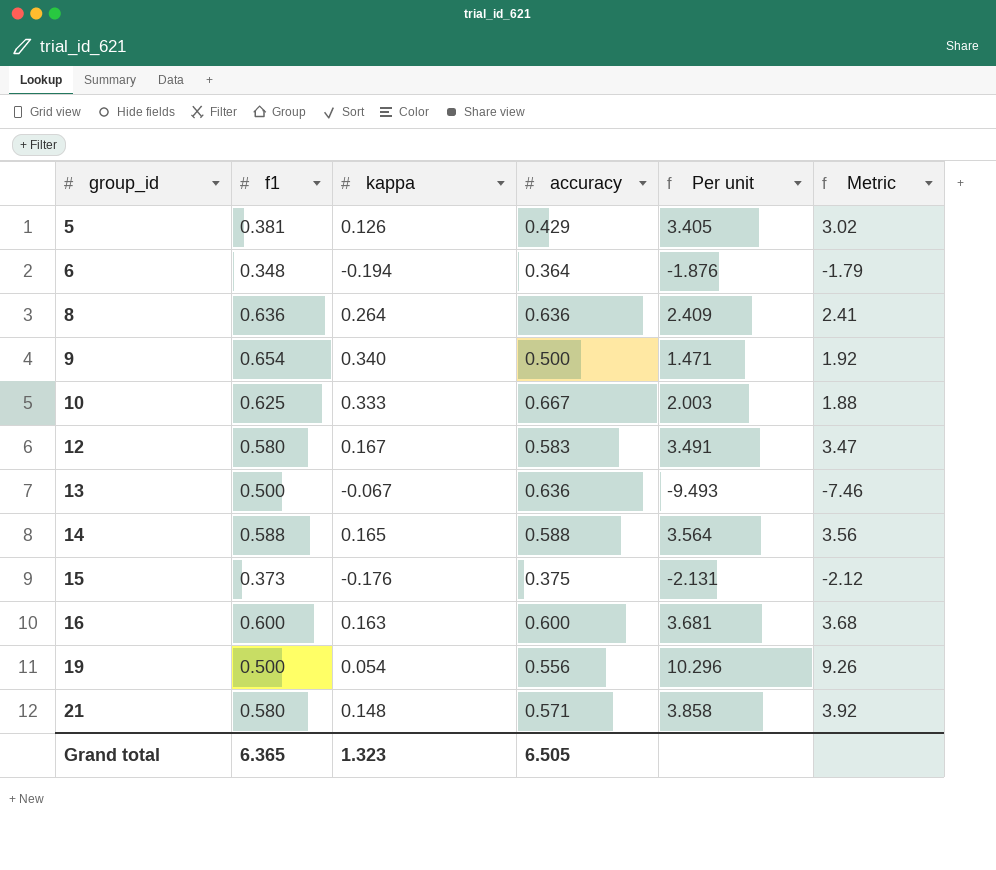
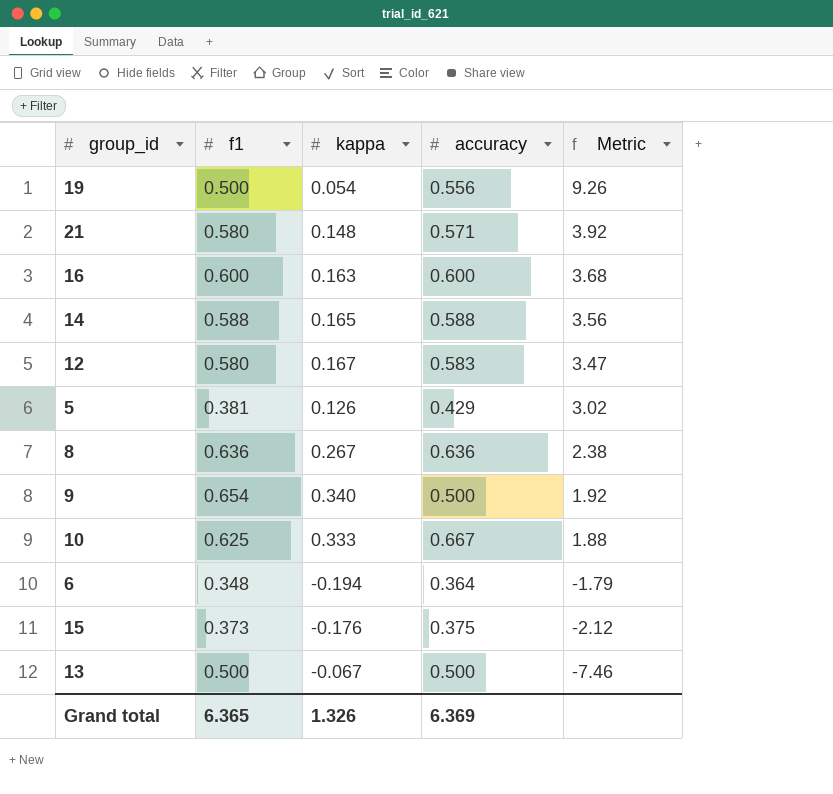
row order: group_id ascending -> Metric descending
column Per unit | formula: [accuracy] / [kappa] -> none
8 | kappa: 0.264 -> 0.267
8 | Metric: 2.41 -> 2.38
13 | accuracy: 0.636 -> 0.500
Grand total | kappa: 1.323 -> 1.326
Grand total | accuracy: 6.505 -> 6.369

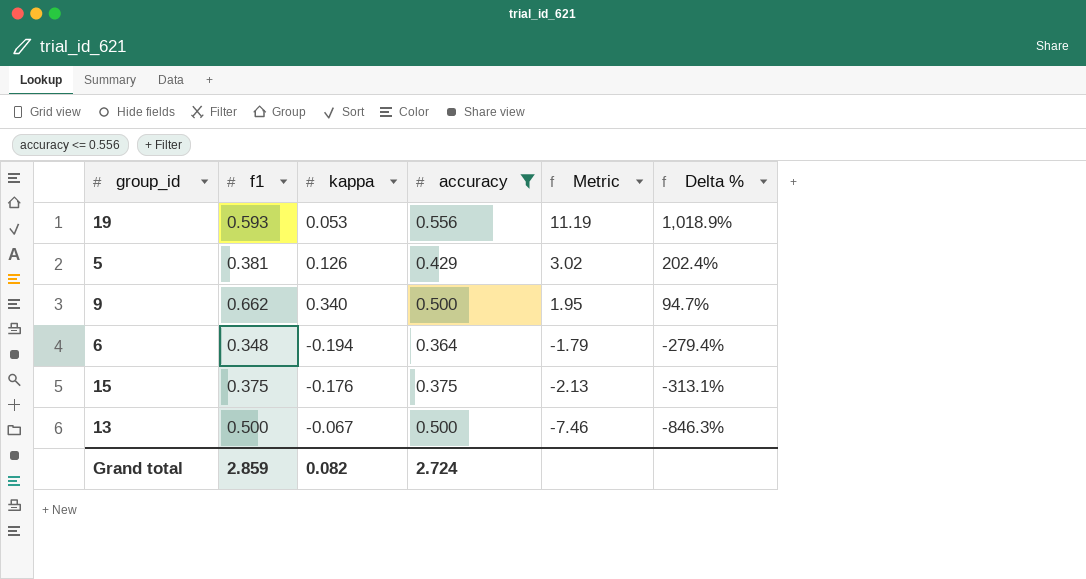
filter: none -> accuracy <= 0.556
column Delta % | formula: none -> ([f1] - [kappa]) / [kappa]
19 | f1: 0.500 -> 0.593
19 | kappa: 0.054 -> 0.053
19 | Metric: 9.26 -> 11.19
9 | f1: 0.654 -> 0.662
9 | Metric: 1.92 -> 1.95
15 | f1: 0.373 -> 0.375
15 | Metric: -2.12 -> -2.13
Grand total | f1: 6.365 -> 2.859
Grand total | kappa: 1.326 -> 0.082
Grand total | accuracy: 6.369 -> 2.724

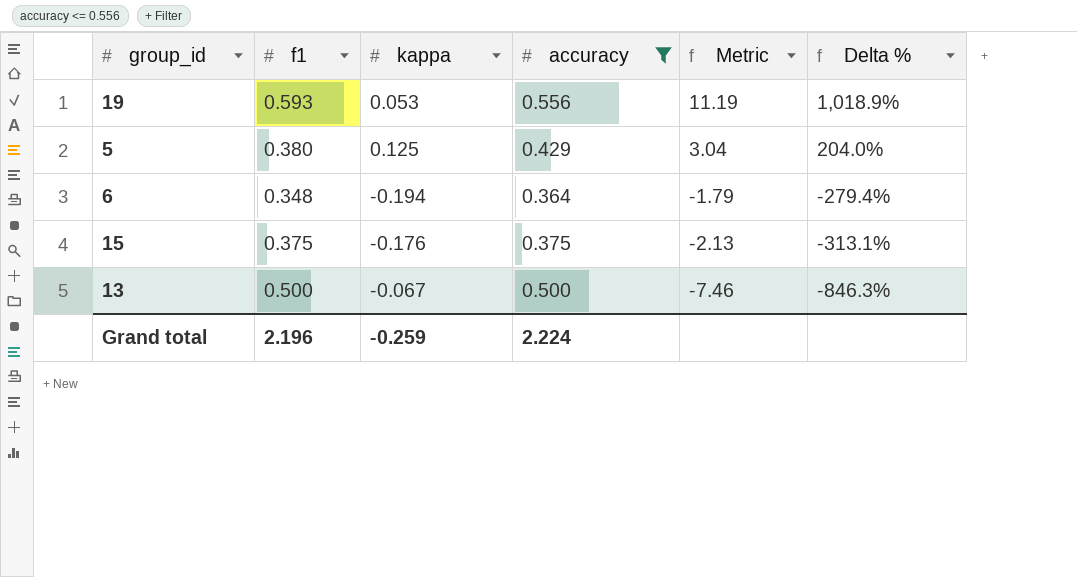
row 9: 0.662 | 0.340 | 0.500 | 1.95 | 94.7% -> none
5 | f1: 0.381 -> 0.380
5 | kappa: 0.126 -> 0.125
5 | Metric: 3.02 -> 3.04
5 | Delta %: 202.4% -> 204.0%
Grand total | f1: 2.859 -> 2.196
Grand total | kappa: 0.082 -> -0.259
Grand total | accuracy: 2.724 -> 2.224

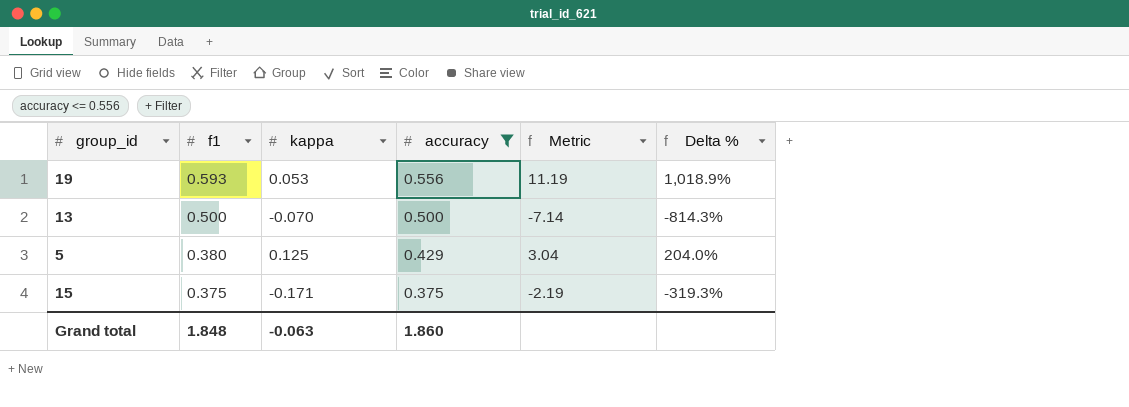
row order: Metric descending -> f1 descending
row 6: 0.348 | -0.194 | 0.364 | -1.79 | -279.4% -> none
13 | kappa: -0.067 -> -0.070
13 | Metric: -7.46 -> -7.14
13 | Delta %: -846.3% -> -814.3%
15 | kappa: -0.176 -> -0.171
15 | Metric: -2.13 -> -2.19
15 | Delta %: -313.1% -> -319.3%
Grand total | f1: 2.196 -> 1.848
Grand total | kappa: -0.259 -> -0.063
Grand total | accuracy: 2.224 -> 1.860

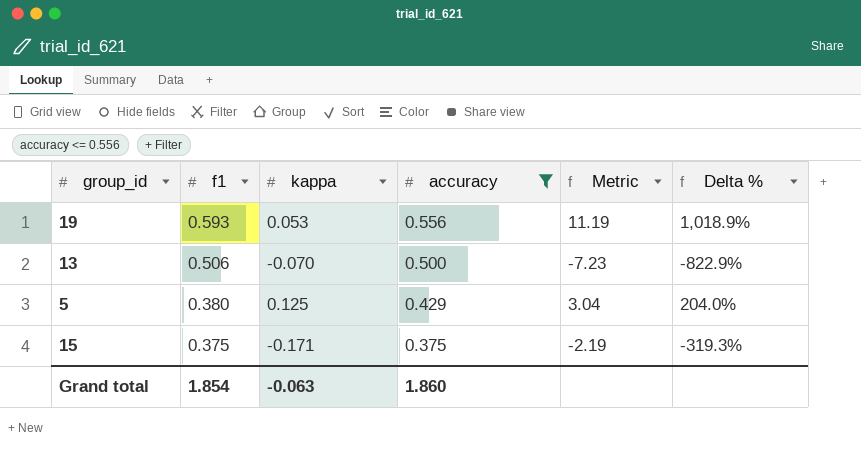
13 | f1: 0.500 -> 0.506
13 | Metric: -7.14 -> -7.23
13 | Delta %: -814.3% -> -822.9%
Grand total | f1: 1.848 -> 1.854

